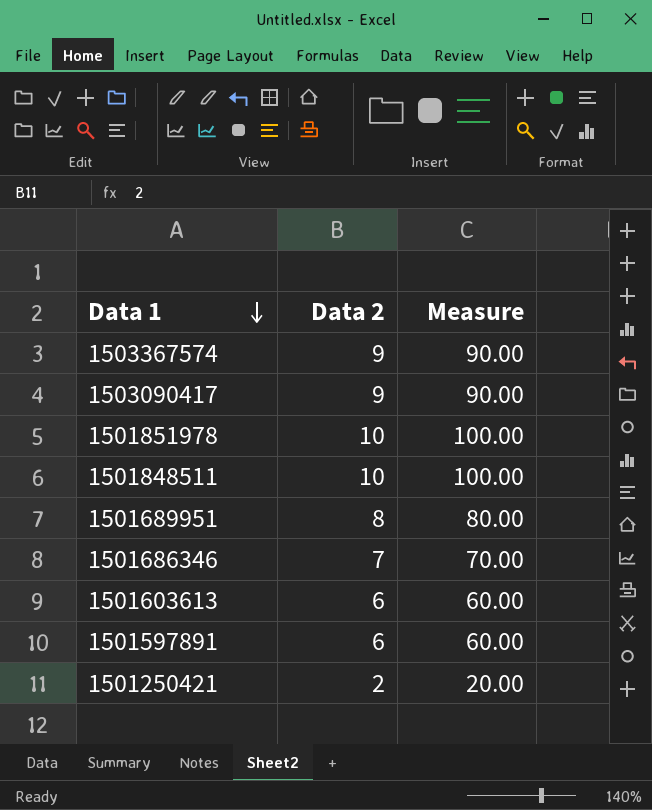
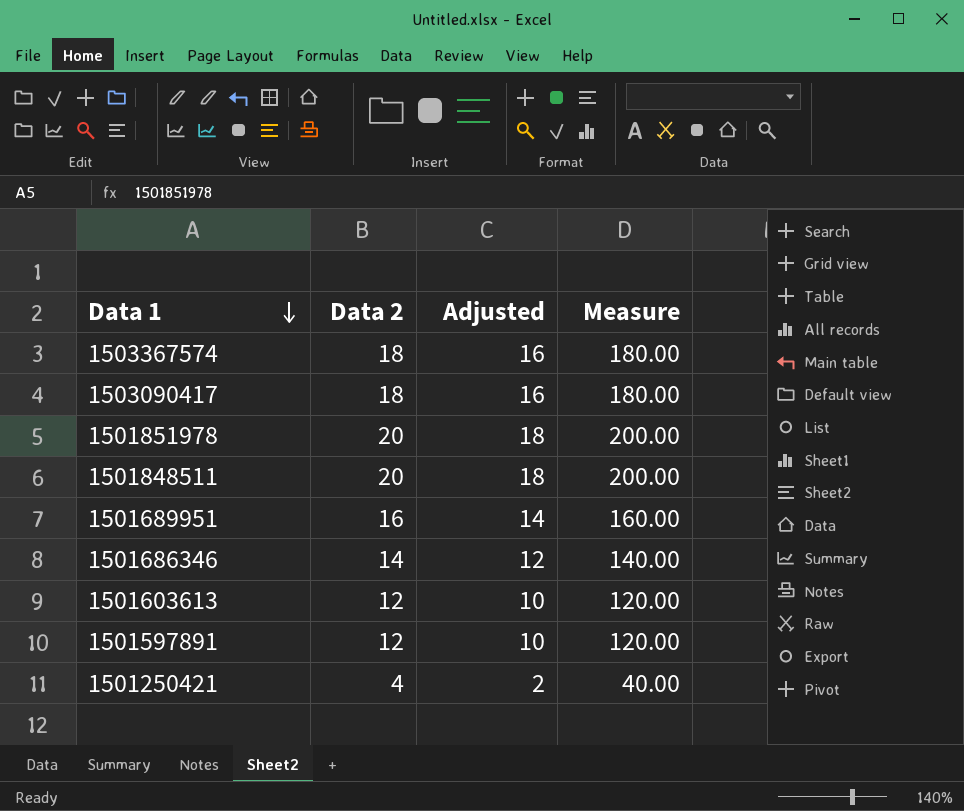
column Adjusted | formula: none -> [Data 2] - 2
1503367574 | Data 2: 9 -> 18
1503367574 | Measure: 90.00 -> 180.00
1503090417 | Data 2: 9 -> 18
1503090417 | Measure: 90.00 -> 180.00
1501851978 | Data 2: 10 -> 20
1501851978 | Measure: 100.00 -> 200.00
1501848511 | Data 2: 10 -> 20
1501848511 | Measure: 100.00 -> 200.00
1501689951 | Data 2: 8 -> 16
1501689951 | Measure: 80.00 -> 160.00
1501686346 | Data 2: 7 -> 14
1501686346 | Measure: 70.00 -> 140.00
1501603613 | Data 2: 6 -> 12
1501603613 | Measure: 60.00 -> 120.00
1501597891 | Data 2: 6 -> 12
1501597891 | Measure: 60.00 -> 120.00
1501250421 | Data 2: 2 -> 4
1501250421 | Measure: 20.00 -> 40.00

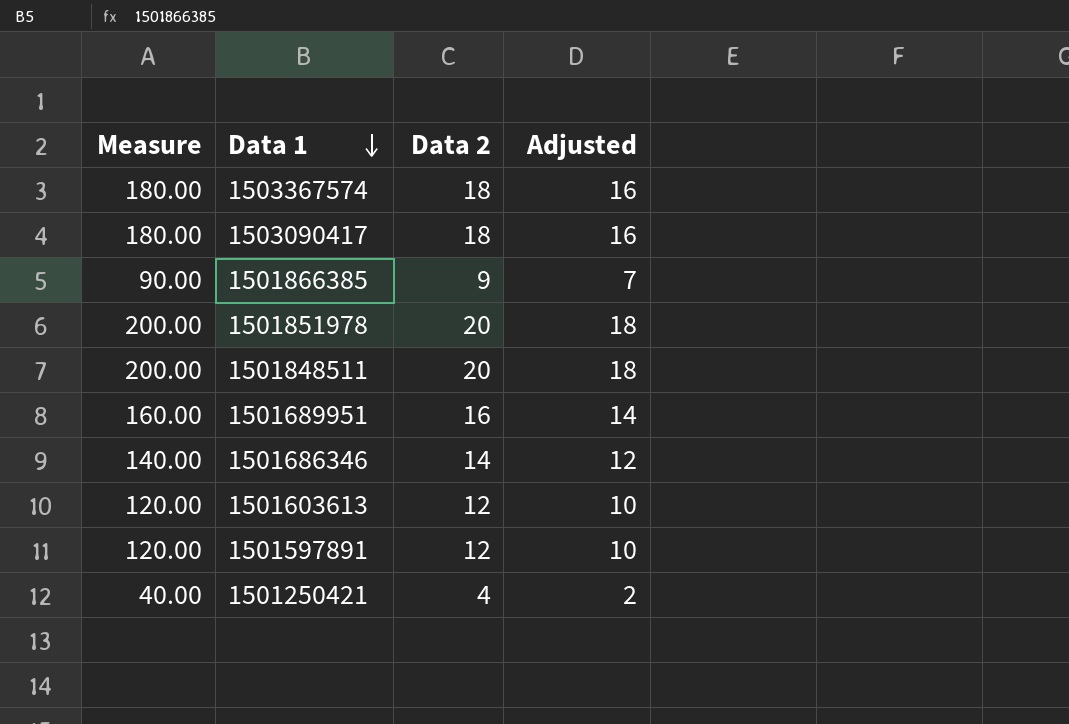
column Measure | position: 4 -> 1
row 1501866385: none -> 90.00 | 9 | 7

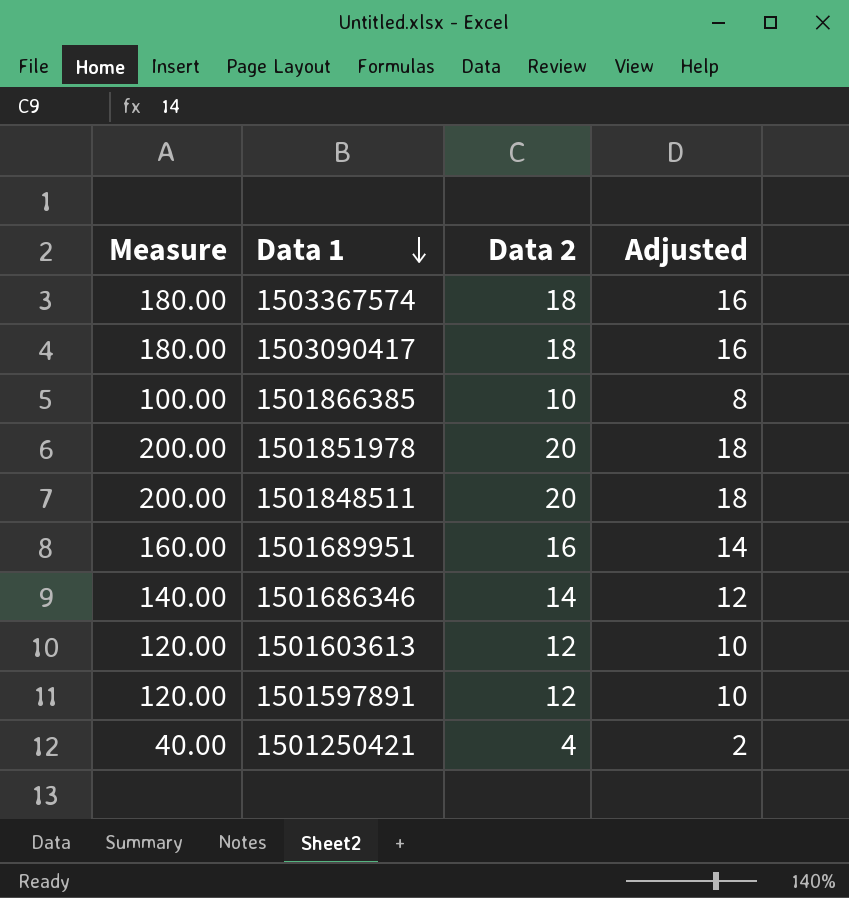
1501866385 | Measure: 90.00 -> 100.00
1501866385 | Data 2: 9 -> 10
1501866385 | Adjusted: 7 -> 8

